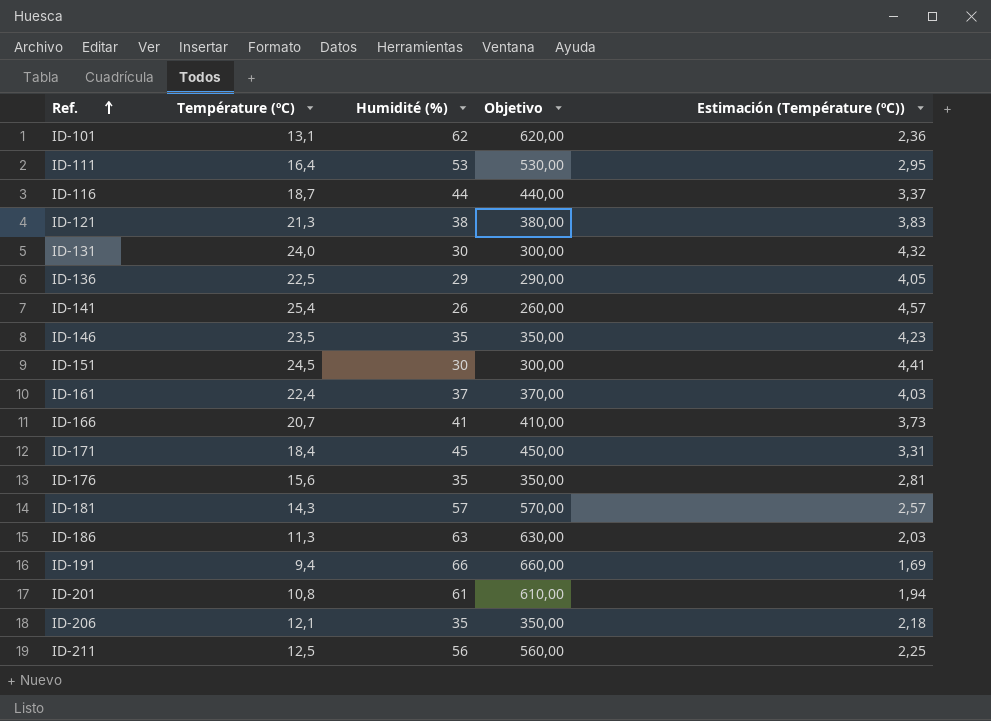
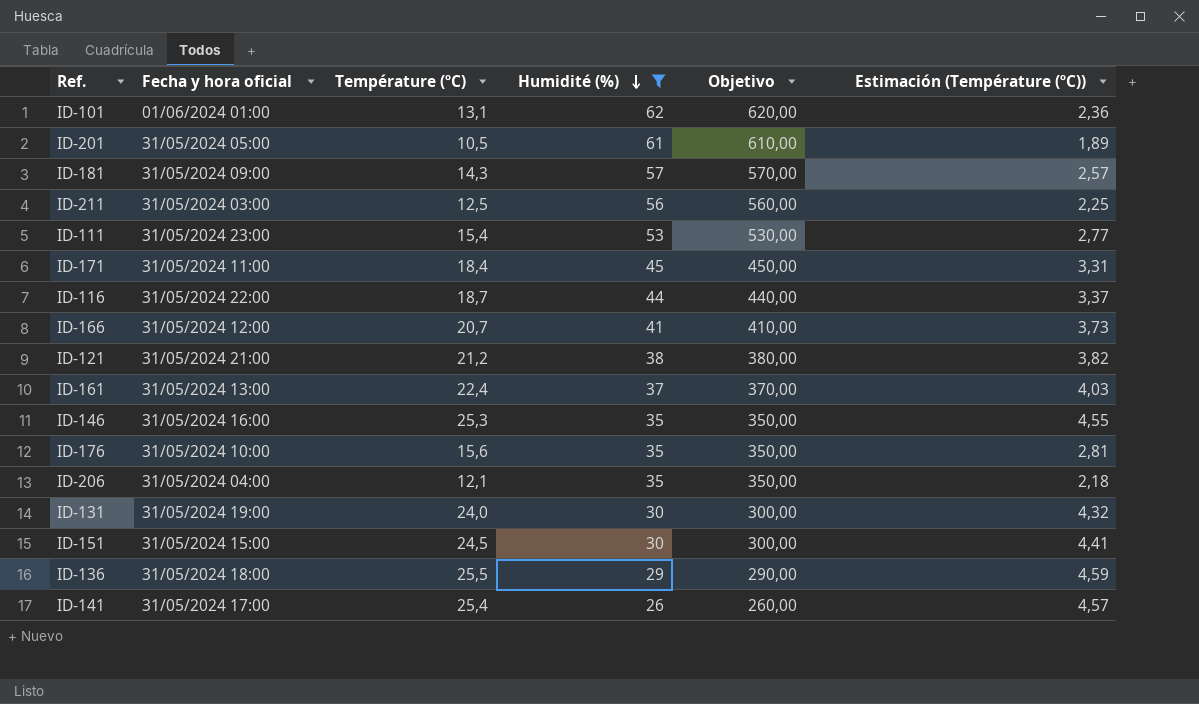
filter: none -> Humidité (%) <= 62
row order: Ref. ascending -> Humidité (%) descending
column Fecha y hora oficial | position: none -> 2
ID-201 | Température (ºC): 10,8 -> 10,5
ID-201 | Estimación (Température (ºC)): 1,94 -> 1,89
ID-111 | Température (ºC): 16,4 -> 15,4
ID-111 | Estimación (Température (ºC)): 2,95 -> 2,77
ID-121 | Température (ºC): 21,3 -> 21,2
ID-121 | Estimación (Température (ºC)): 3,83 -> 3,82
ID-146 | Température (ºC): 23,5 -> 25,3
ID-146 | Estimación (Température (ºC)): 4,23 -> 4,55
ID-136 | Température (ºC): 22,5 -> 25,5
ID-136 | Estimación (Température (ºC)): 4,05 -> 4,59

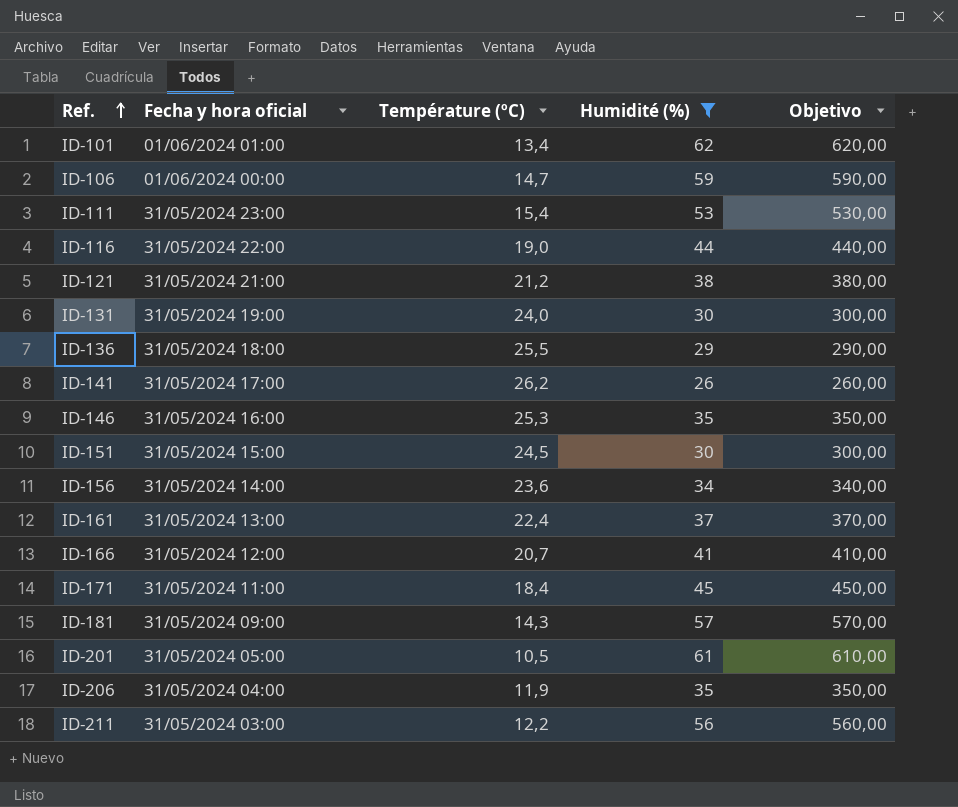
row order: Humidité (%) descending -> Ref. ascending
column Estimación (Température (ºC)) | formula: [Température (ºC)] * 0,18 -> none
row ID-176: 31/05/2024 10:00 | 15,6 | 35 | 350,00 | 2,81 -> none
ID-101 | Température (ºC): 13,1 -> 13,4
row ID-106: none -> 01/06/2024 00:00 | 14,7 | 59 | 590,00
ID-116 | Température (ºC): 18,7 -> 19,0
ID-141 | Température (ºC): 25,4 -> 26,2
row ID-156: none -> 31/05/2024 14:00 | 23,6 | 34 | 340,00
ID-206 | Température (ºC): 12,1 -> 11,9
ID-211 | Température (ºC): 12,5 -> 12,2

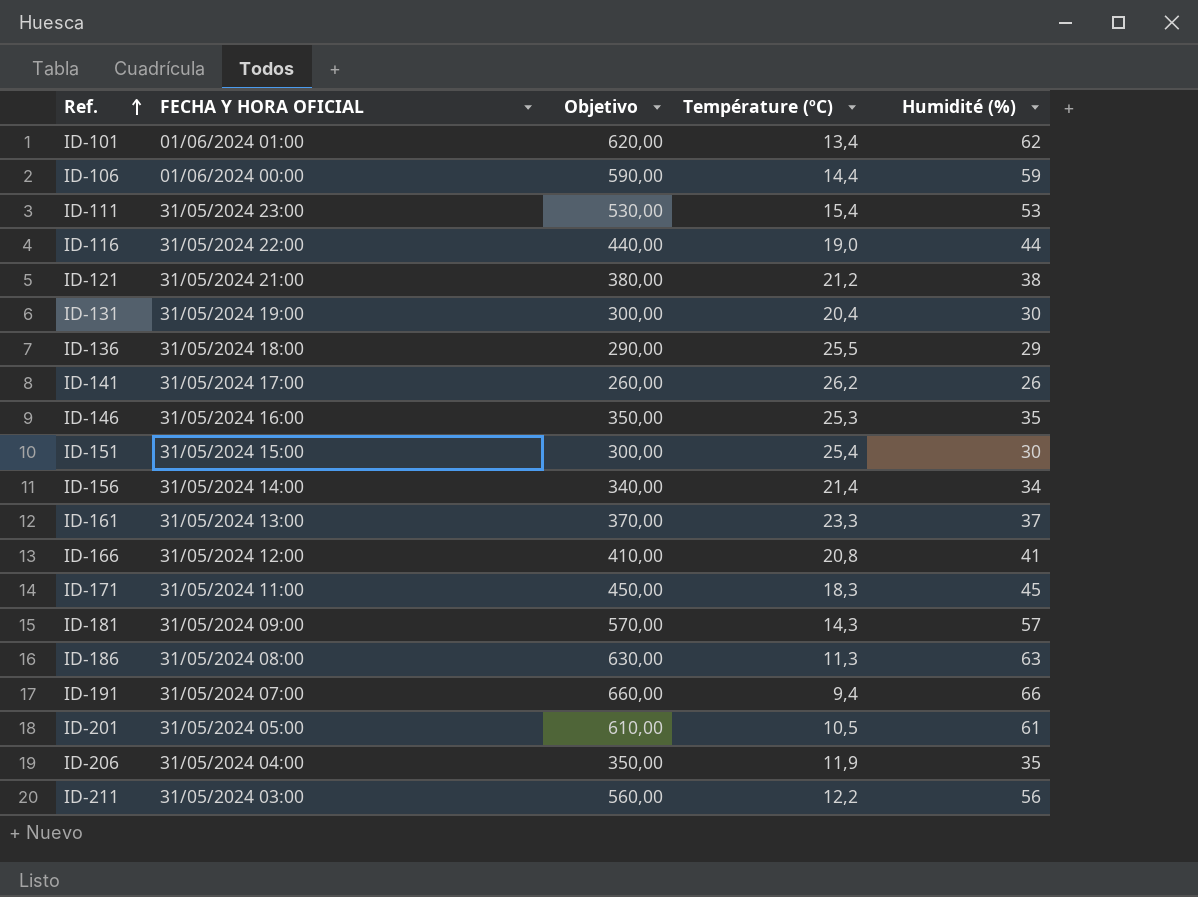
filter: Humidité (%) <= 62 -> none
column name: Fecha y hora oficial -> FECHA Y HORA OFICIAL
column Objetivo | position: 5 -> 3
ID-106 | Température (ºC): 14,7 -> 14,4
ID-131 | Température (ºC): 24,0 -> 20,4
ID-151 | Température (ºC): 24,5 -> 25,4
ID-156 | Température (ºC): 23,6 -> 21,4
ID-161 | Température (ºC): 22,4 -> 23,3
ID-166 | Température (ºC): 20,7 -> 20,8
ID-171 | Température (ºC): 18,4 -> 18,3

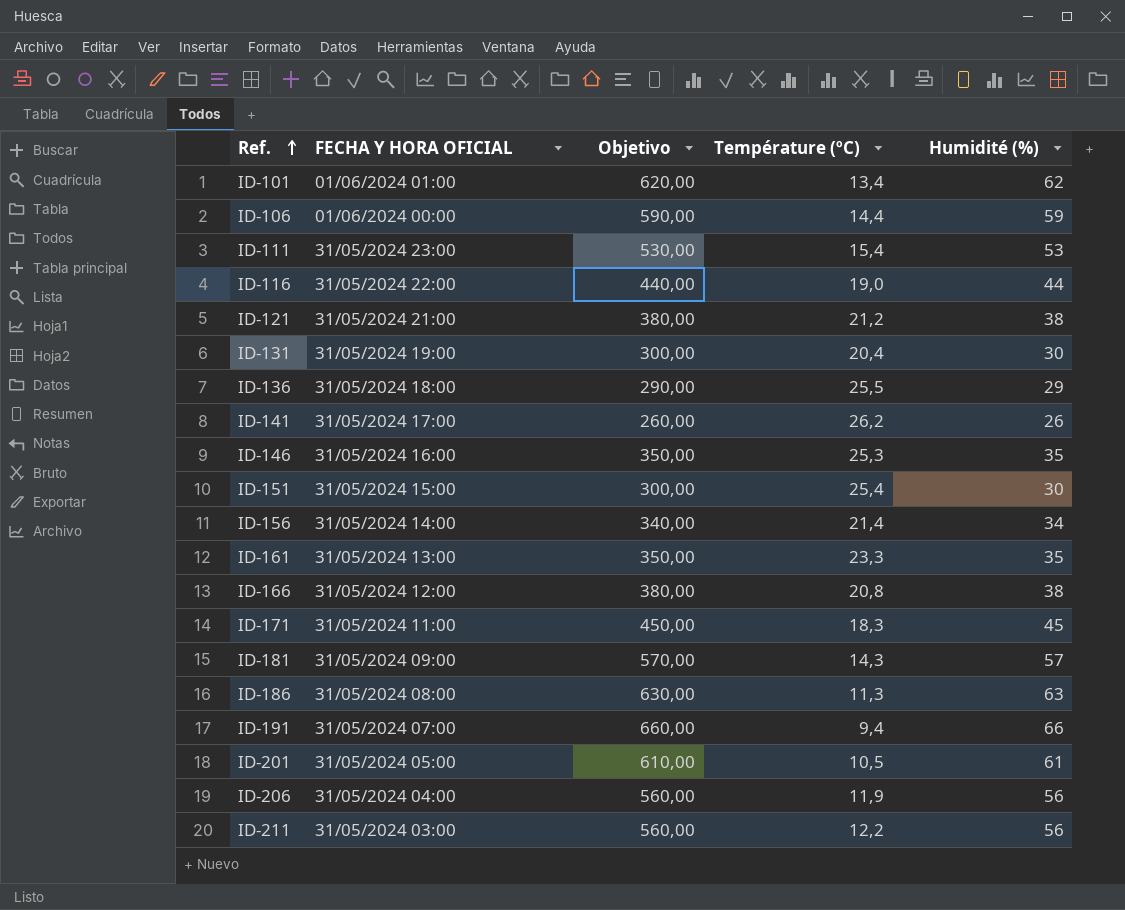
ID-161 | Objetivo: 370,00 -> 350,00
ID-161 | Humidité (%): 37 -> 35
ID-166 | Objetivo: 410,00 -> 380,00
ID-166 | Humidité (%): 41 -> 38
ID-206 | Objetivo: 350,00 -> 560,00
ID-206 | Humidité (%): 35 -> 56

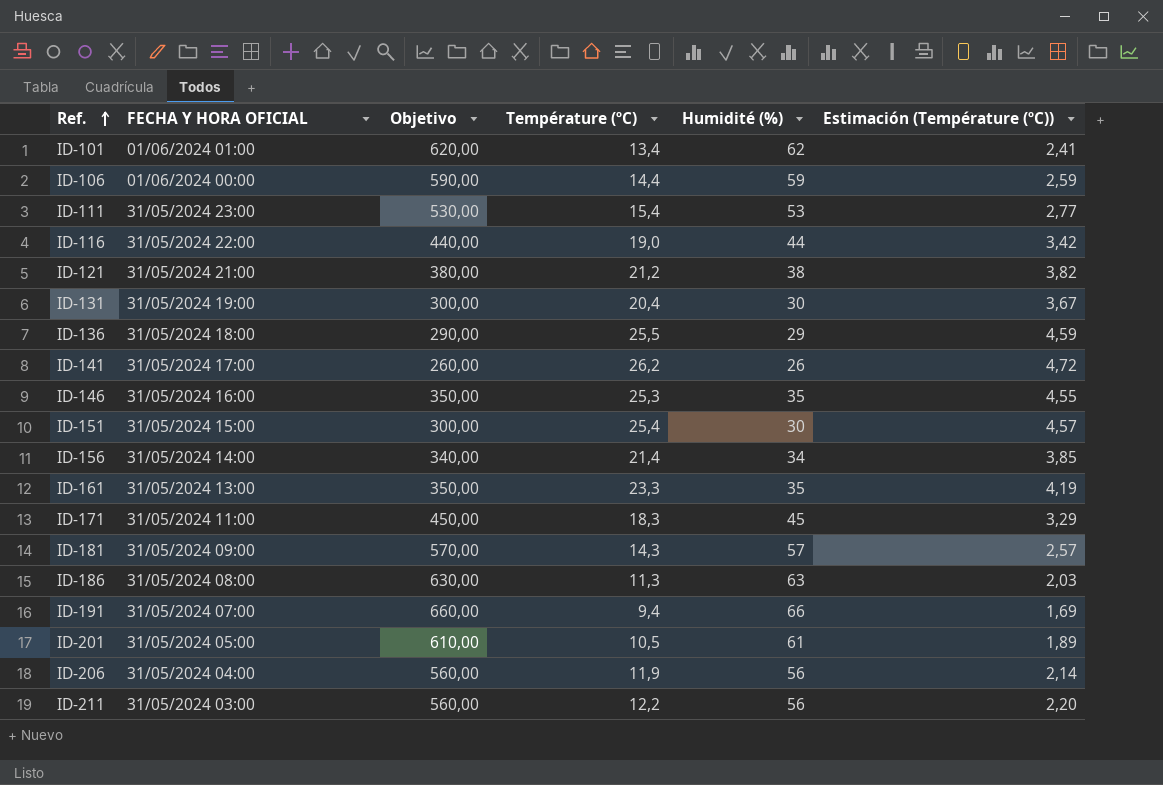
column Estimación (Température (ºC)) | formula: none -> [Température (ºC)] * 0,18
row ID-166: 31/05/2024 12:00 | 380,00 | 20,8 | 38 -> none

